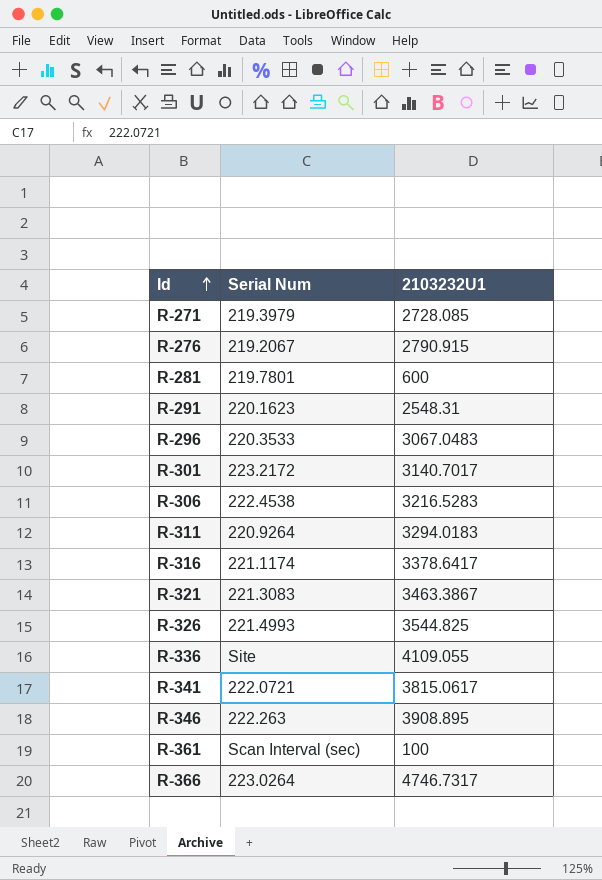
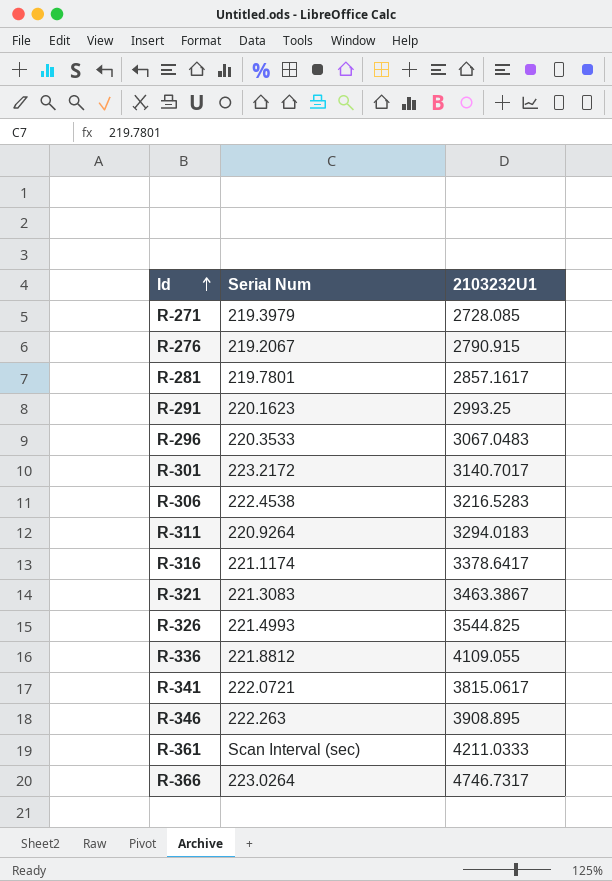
R-281 | 2103232U1: 600 -> 2857.1617
R-291 | 2103232U1: 2548.31 -> 2993.25
R-336 | Serial Num: Site -> 221.8812
R-361 | 2103232U1: 100 -> 4211.0333

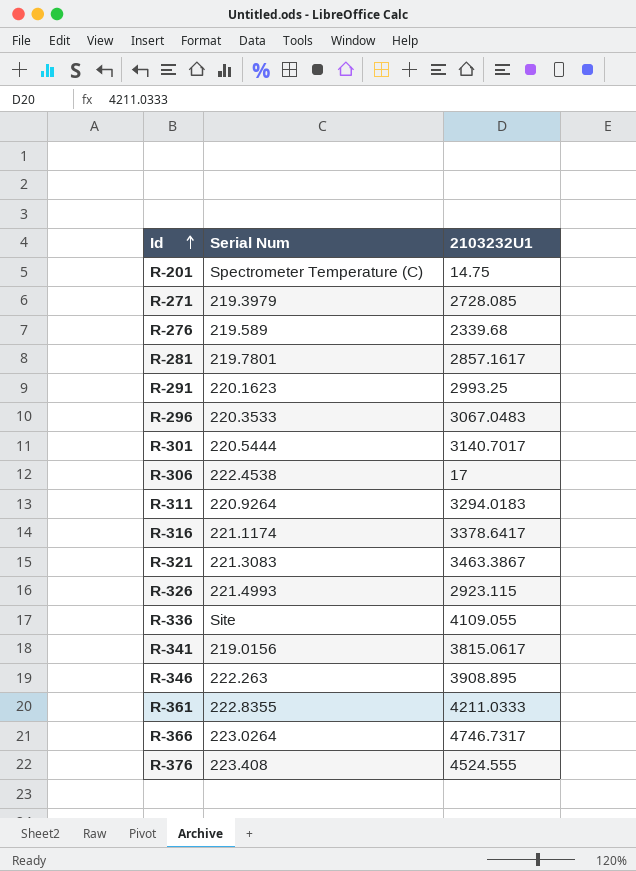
row R-201: none -> Spectrometer Temperature (C) | 14.75
R-276 | Serial Num: 219.2067 -> 219.589
R-276 | 2103232U1: 2790.915 -> 2339.68
R-301 | Serial Num: 223.2172 -> 220.5444
R-306 | 2103232U1: 3216.5283 -> 17
R-326 | 2103232U1: 3544.825 -> 2923.115
R-336 | Serial Num: 221.8812 -> Site
R-341 | Serial Num: 222.0721 -> 219.0156
R-361 | Serial Num: Scan Interval (sec) -> 222.8355
row R-376: none -> 223.408 | 4524.555

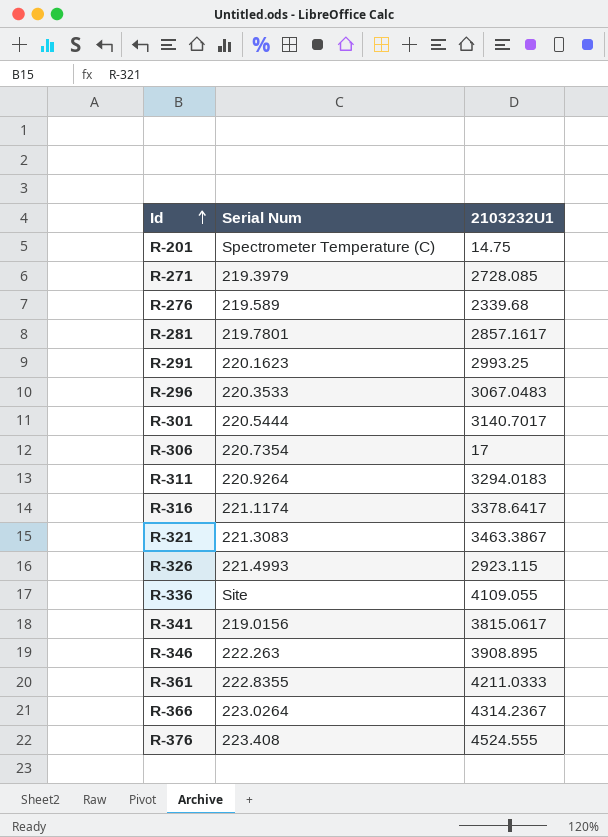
R-306 | Serial Num: 222.4538 -> 220.7354
R-366 | 2103232U1: 4746.7317 -> 4314.2367

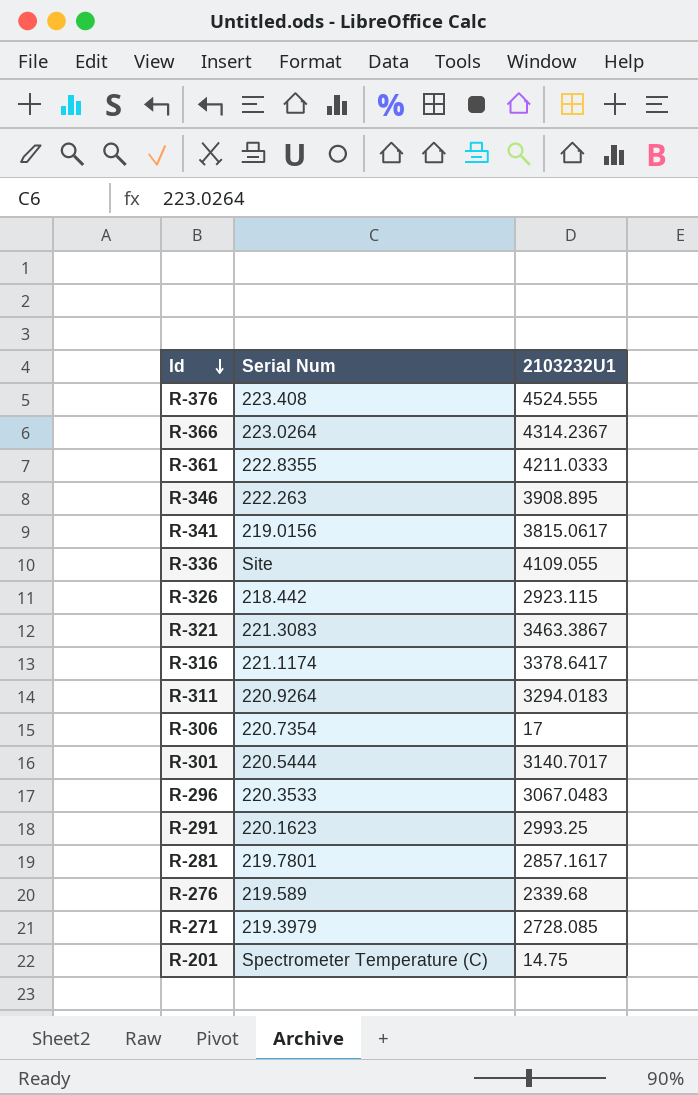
row order: Id ascending -> Id descending
R-326 | Serial Num: 221.4993 -> 218.442

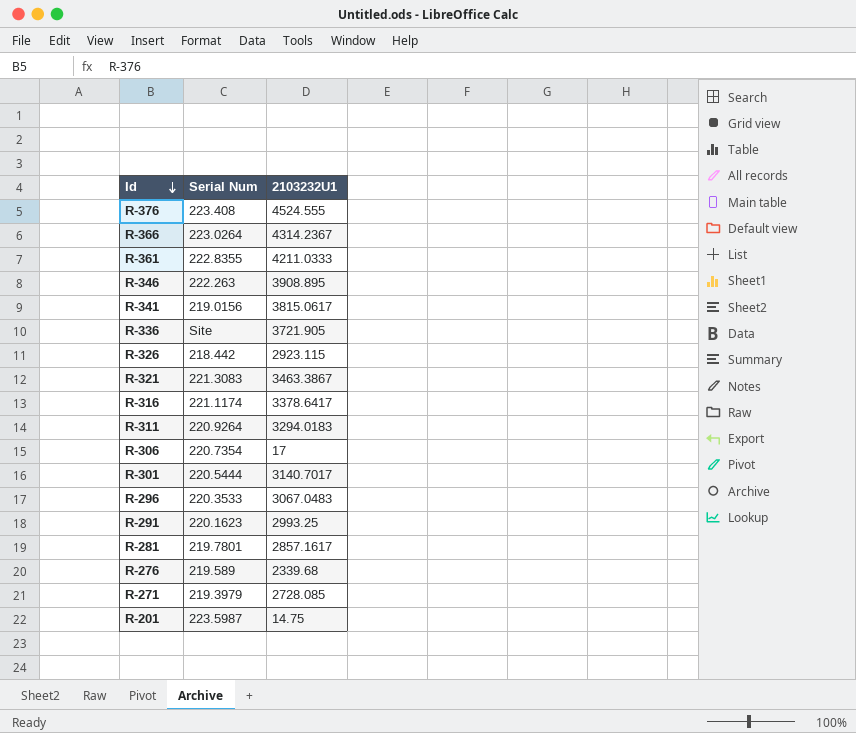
R-336 | 2103232U1: 4109.055 -> 3721.905
R-201 | Serial Num: Spectrometer Temperature (C) -> 223.5987

